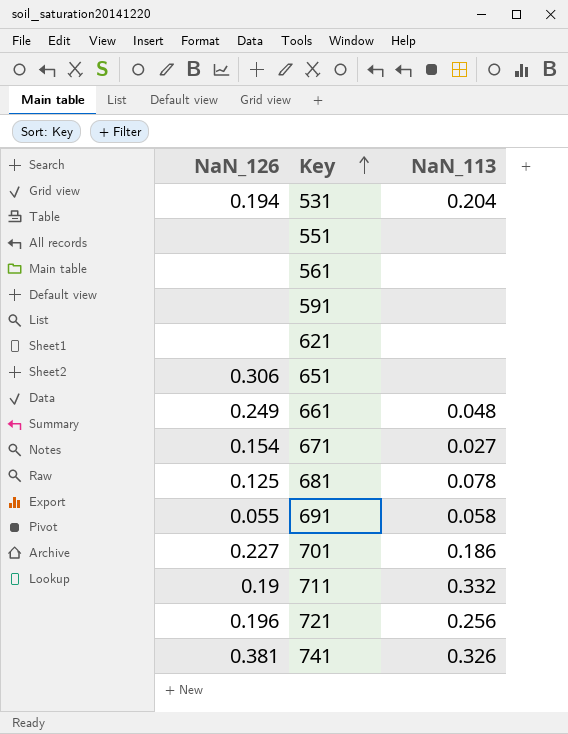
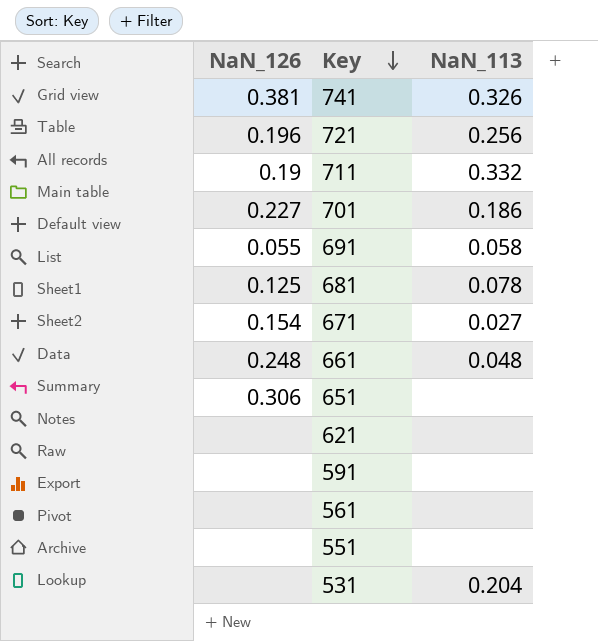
row order: Key ascending -> Key descending
661 | NaN_126: 0.249 -> 0.248
531 | NaN_126: 0.194 -> none

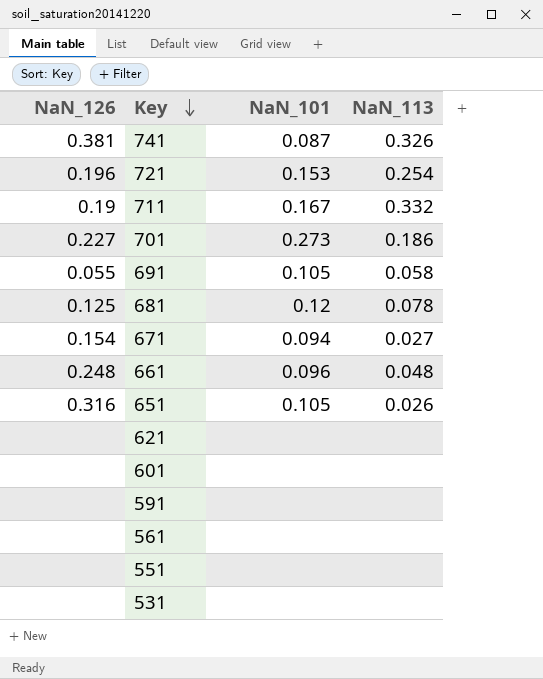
column NaN_101 | position: none -> 3
721 | NaN_113: 0.256 -> 0.254
651 | NaN_126: 0.306 -> 0.316
651 | NaN_113: none -> 0.026
row 601: none -> none | none | none
531 | NaN_113: 0.204 -> none

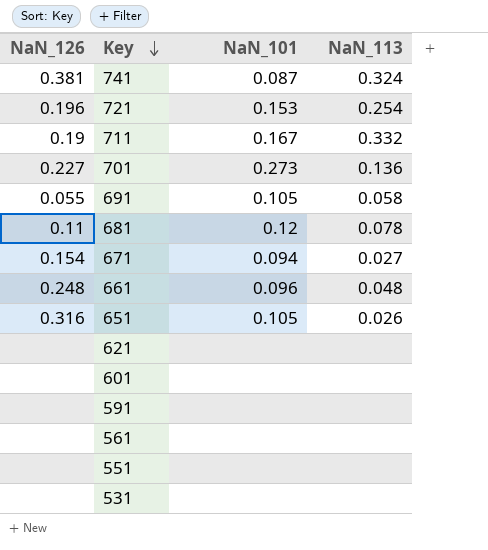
741 | NaN_113: 0.326 -> 0.324
701 | NaN_113: 0.186 -> 0.136
681 | NaN_126: 0.125 -> 0.11

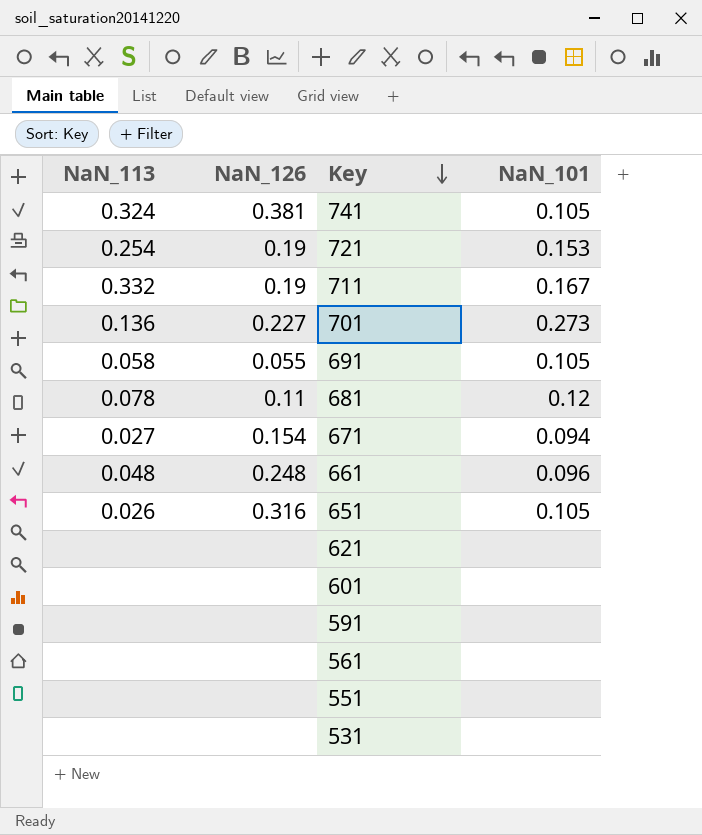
column NaN_113 | position: 4 -> 1
741 | NaN_101: 0.087 -> 0.105
721 | NaN_126: 0.196 -> 0.19

